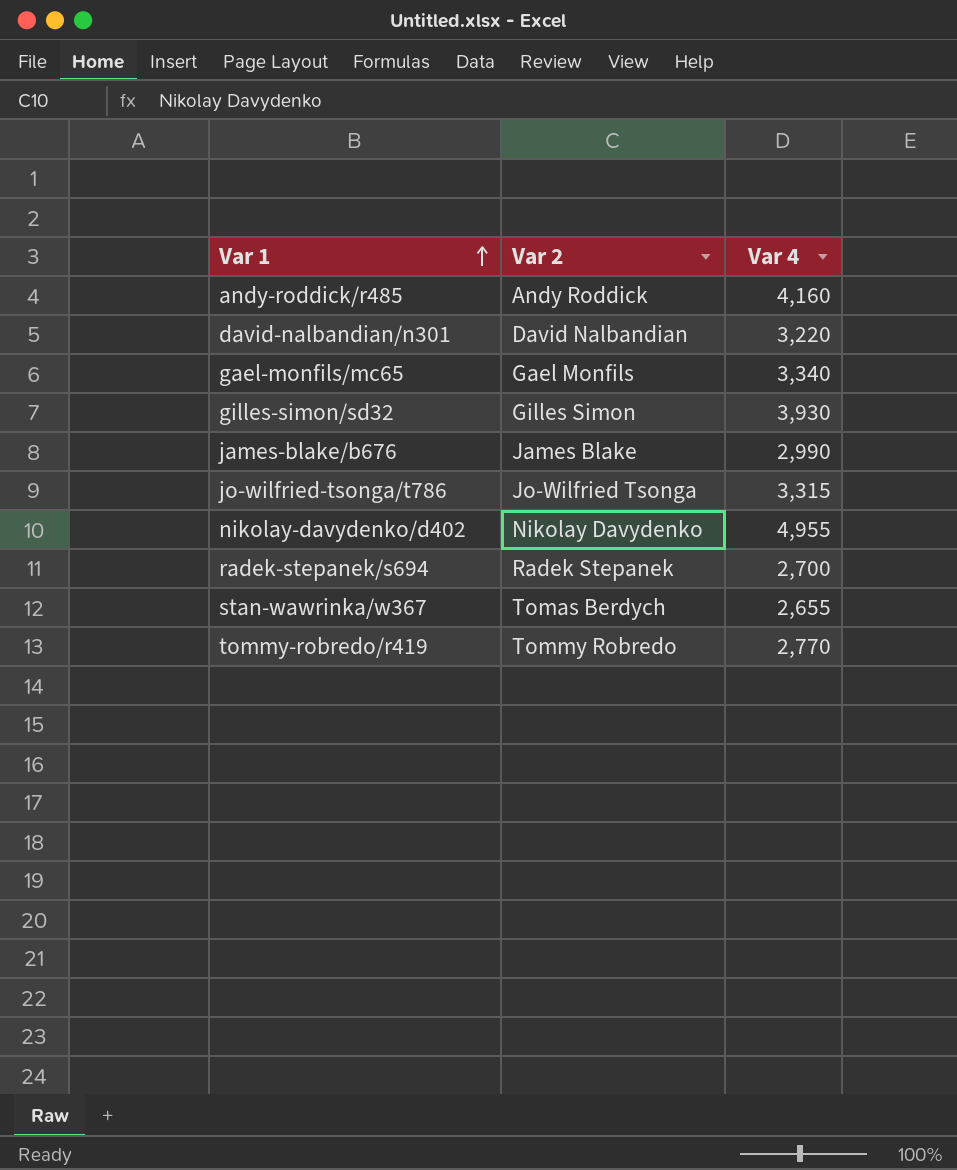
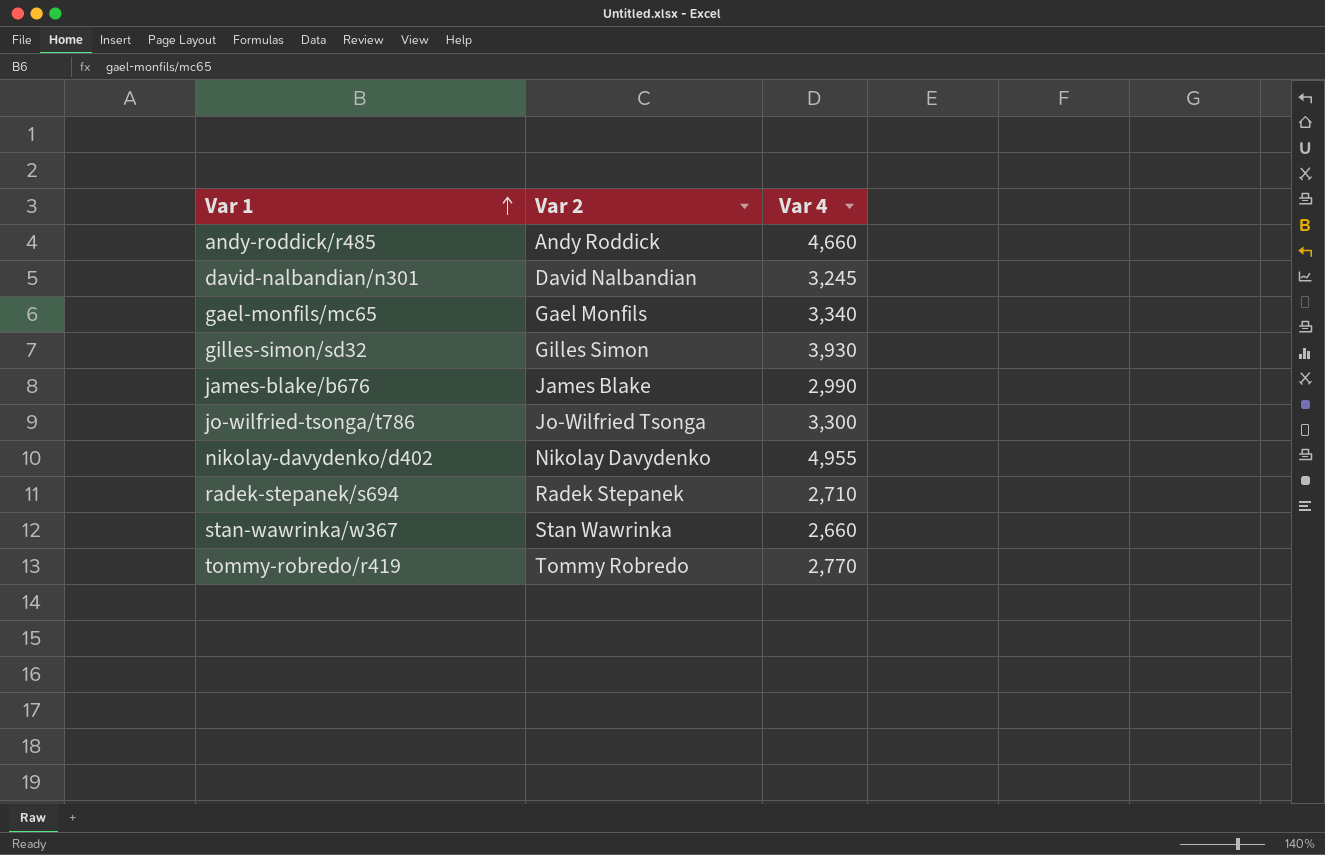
andy-roddick/r485 | Var 4: 4,160 -> 4,660
david-nalbandian/n301 | Var 4: 3,220 -> 3,245
jo-wilfried-tsonga/t786 | Var 4: 3,315 -> 3,300
radek-stepanek/s694 | Var 4: 2,700 -> 2,710
stan-wawrinka/w367 | Var 2: Tomas Berdych -> Stan Wawrinka
stan-wawrinka/w367 | Var 4: 2,655 -> 2,660

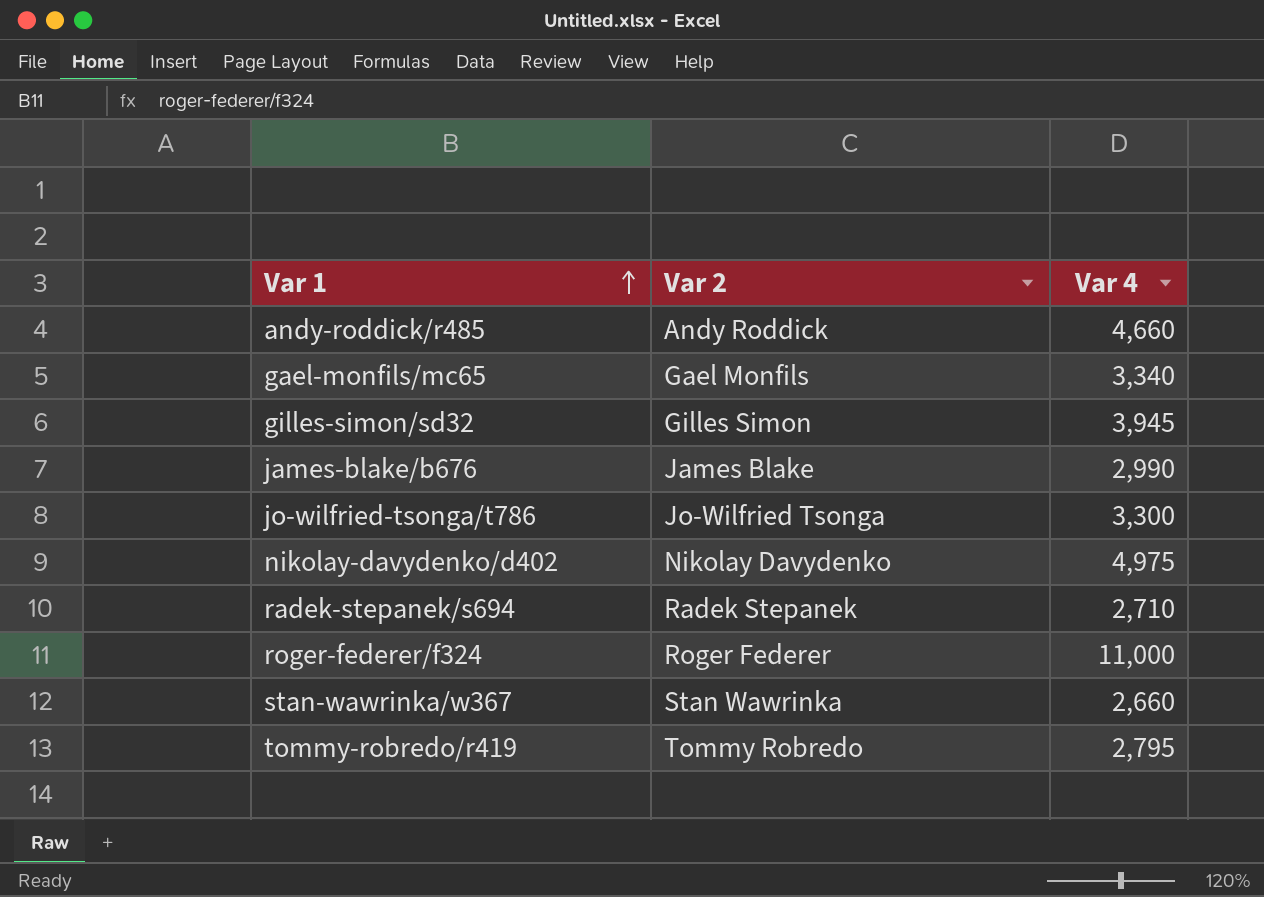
row david-nalbandian/n301: David Nalbandian | 3,245 -> none
gilles-simon/sd32 | Var 4: 3,930 -> 3,945
nikolay-davydenko/d402 | Var 4: 4,955 -> 4,975
row roger-federer/f324: none -> Roger Federer | 11,000
tommy-robredo/r419 | Var 4: 2,770 -> 2,795

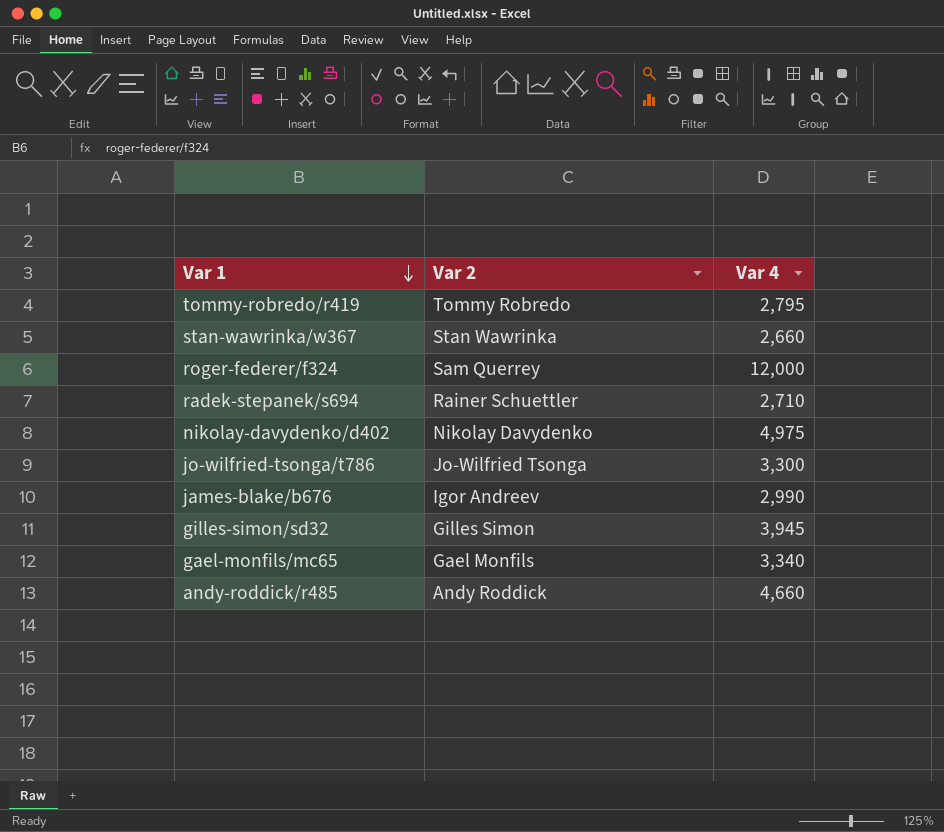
row order: Var 1 ascending -> Var 1 descending
roger-federer/f324 | Var 2: Roger Federer -> Sam Querrey
roger-federer/f324 | Var 4: 11,000 -> 12,000
radek-stepanek/s694 | Var 2: Radek Stepanek -> Rainer Schuettler
james-blake/b676 | Var 2: James Blake -> Igor Andreev

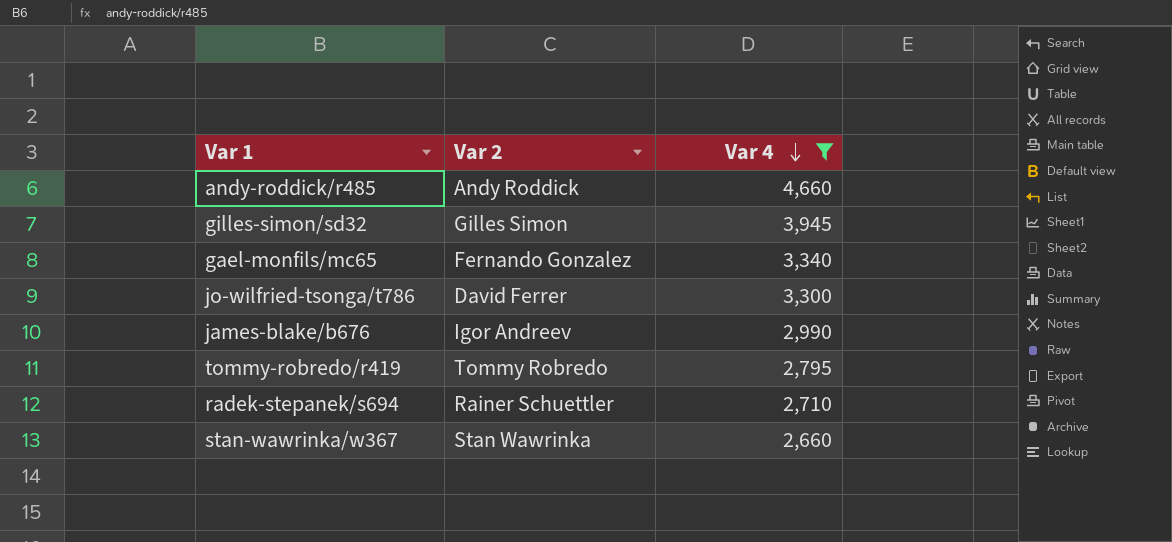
filter: none -> Var 4 <= 4,660
row order: Var 1 descending -> Var 4 descending
gael-monfils/mc65 | Var 2: Gael Monfils -> Fernando Gonzalez
jo-wilfried-tsonga/t786 | Var 2: Jo-Wilfried Tsonga -> David Ferrer

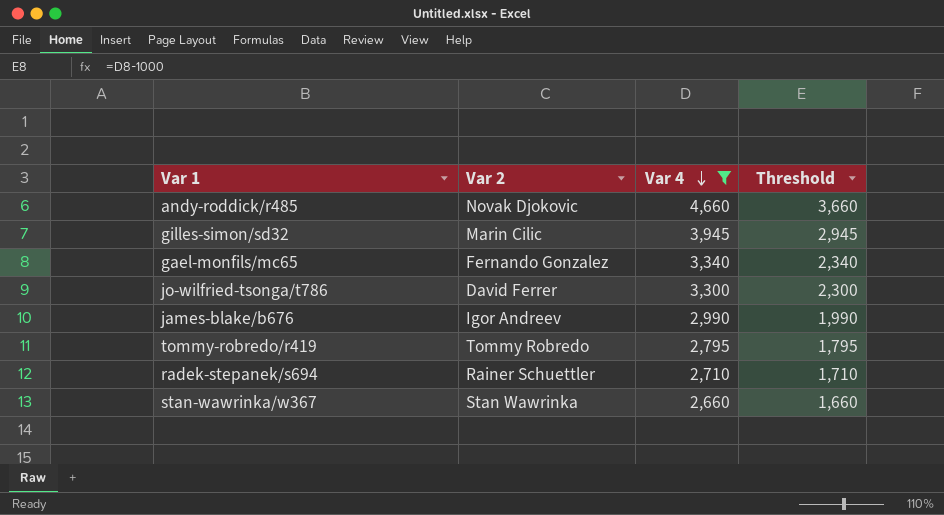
column Threshold | formula: none -> [Var 4] - 1000
andy-roddick/r485 | Var 2: Andy Roddick -> Novak Djokovic
gilles-simon/sd32 | Var 2: Gilles Simon -> Marin Cilic

